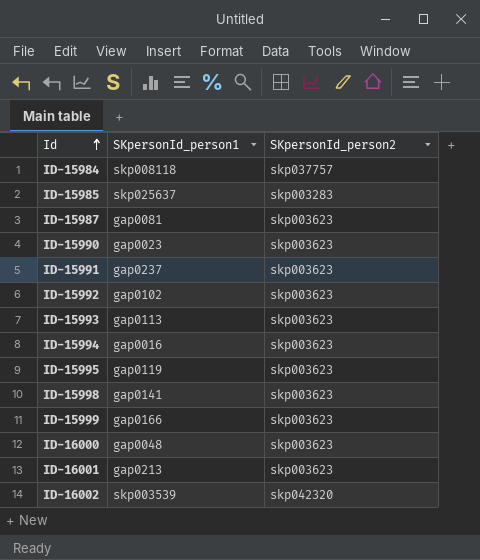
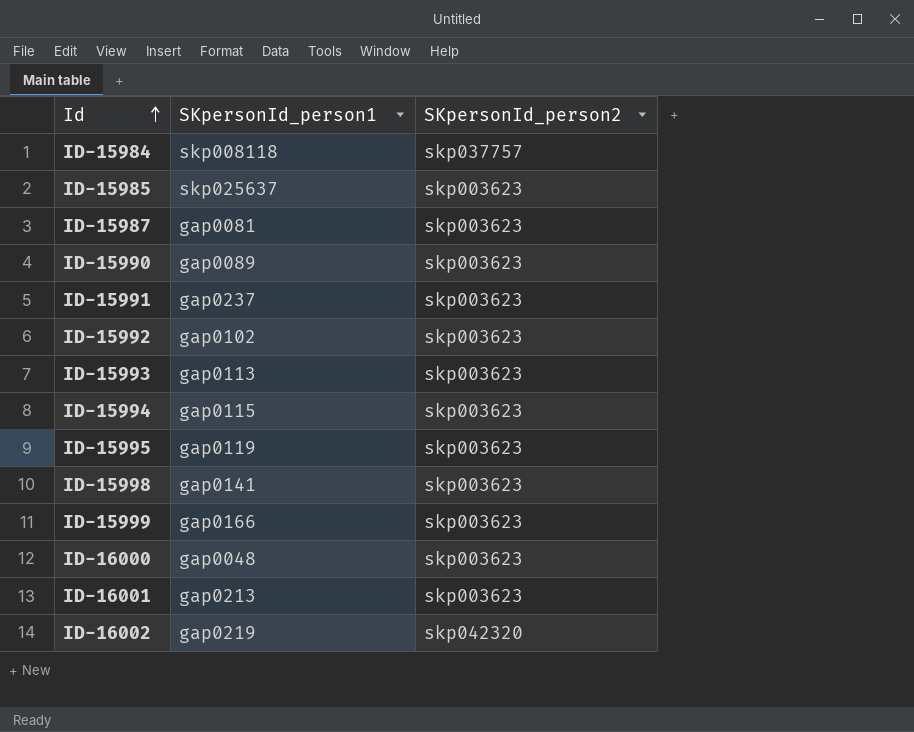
ID-15985 | SKpersonId_person2: skp003283 -> skp003623
ID-15990 | SKpersonId_person1: gap0023 -> gap0089
ID-15994 | SKpersonId_person1: gap0016 -> gap0115
ID-16002 | SKpersonId_person1: skp003539 -> gap0219

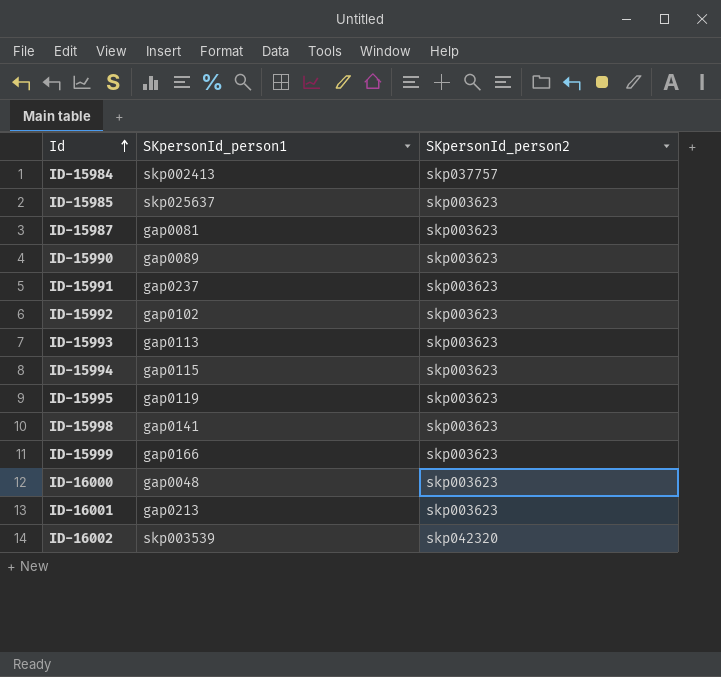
ID-15984 | SKpersonId_person1: skp008118 -> skp002413
ID-16002 | SKpersonId_person1: gap0219 -> skp003539

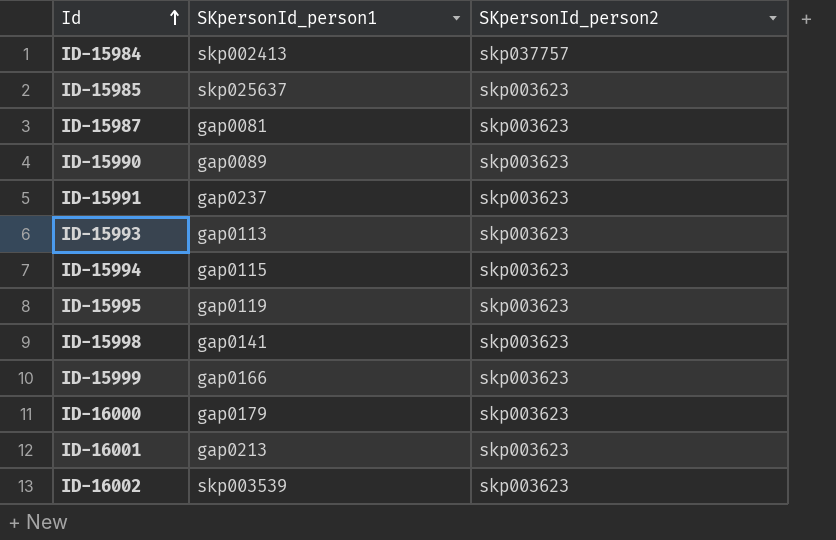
row ID-15992: gap0102 | skp003623 -> none
ID-16000 | SKpersonId_person1: gap0048 -> gap0179
ID-16002 | SKpersonId_person2: skp042320 -> skp003623

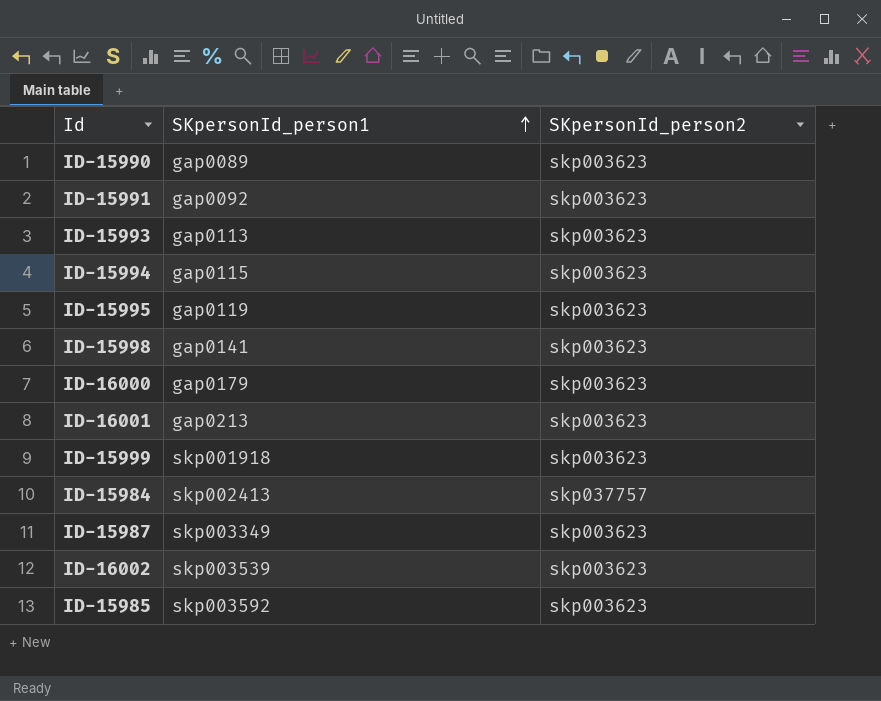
row order: Id ascending -> SKpersonId_person1 ascending
ID-15991 | SKpersonId_person1: gap0237 -> gap0092
ID-15999 | SKpersonId_person1: gap0166 -> skp001918
ID-15987 | SKpersonId_person1: gap0081 -> skp003349
ID-15985 | SKpersonId_person1: skp025637 -> skp003592

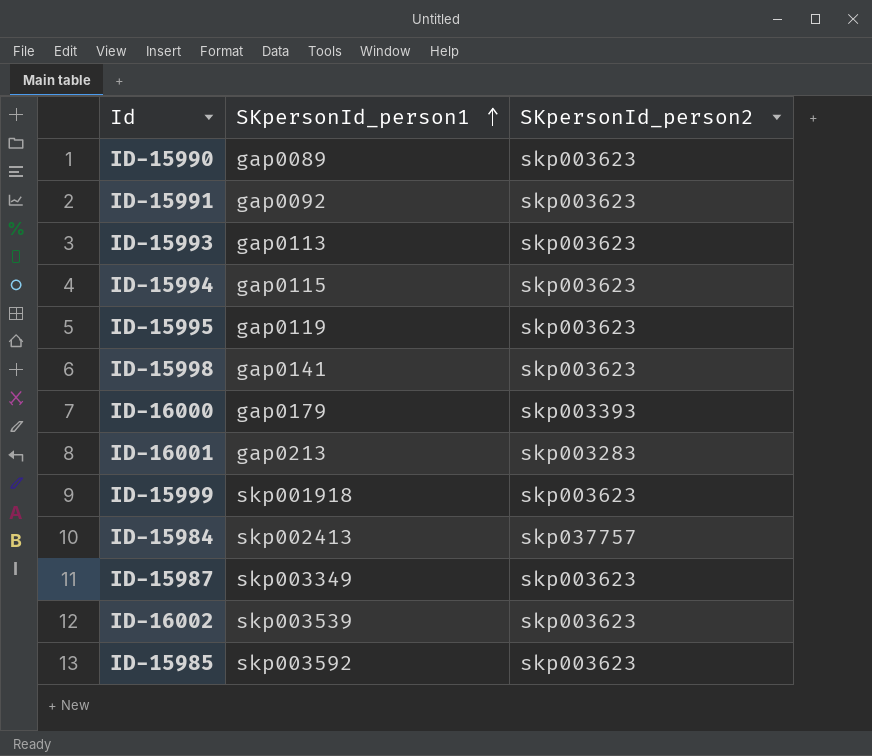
ID-16000 | SKpersonId_person2: skp003623 -> skp003393
ID-16001 | SKpersonId_person2: skp003623 -> skp003283

